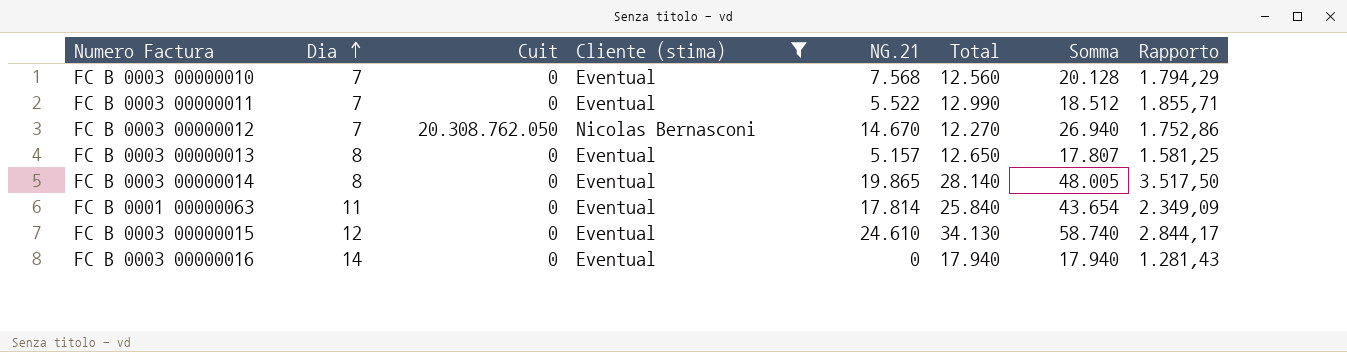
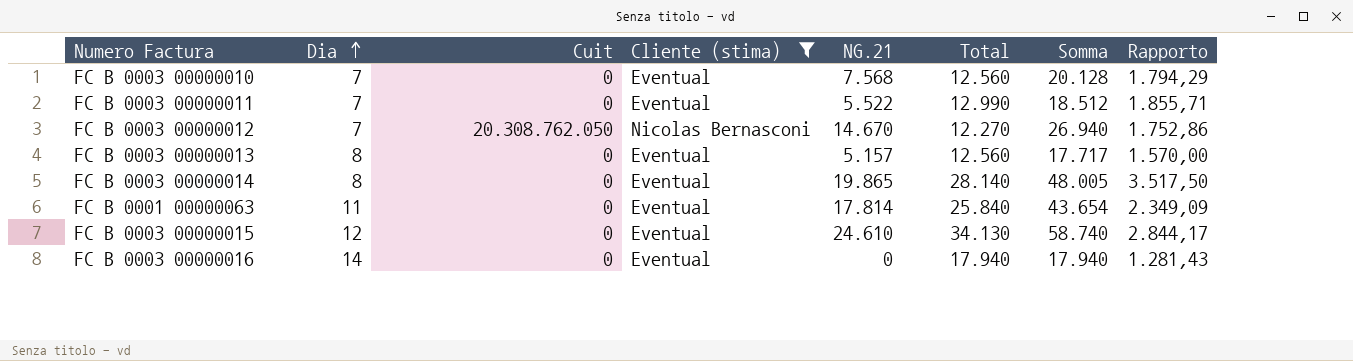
FC B 0003 00000013 | Total: 12.650 -> 12.560
FC B 0003 00000013 | Somma: 17.807 -> 17.717
FC B 0003 00000013 | Rapporto: 1.581,25 -> 1.570,00

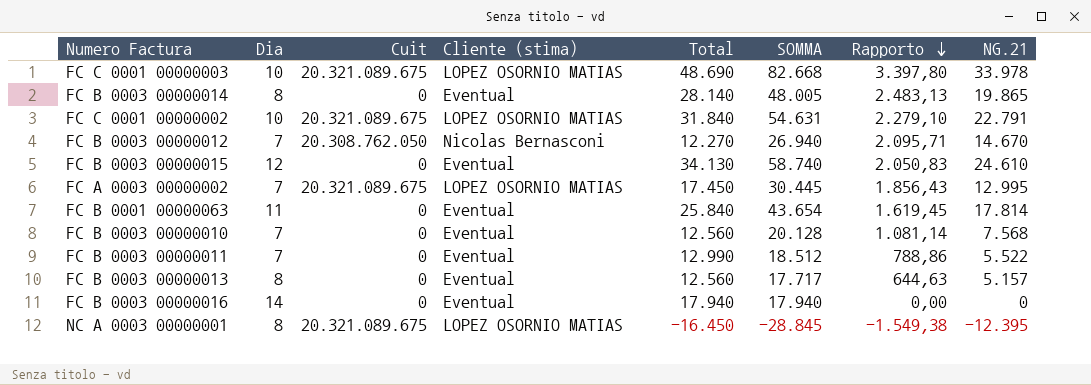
filter: Cliente (stima) != LOPEZ OSORNIO MATIAS -> none
row order: Dia ascending -> Rapporto descending
column name: Somma -> SOMMA
column Rapporto | formula: [Total] / [Dia] -> [NG.21] / [Dia]
column NG.21 | position: 5 -> 8

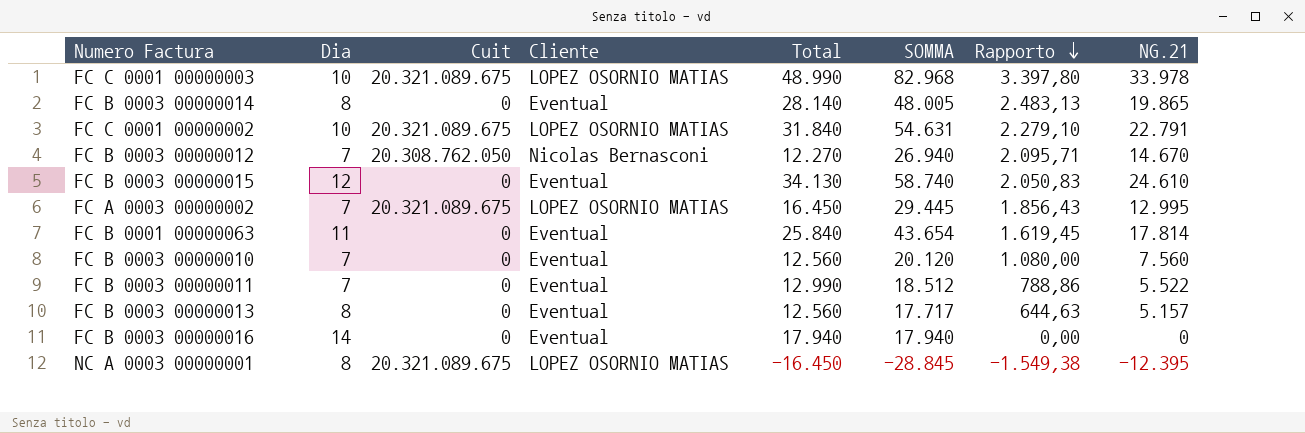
column name: Cliente (stima) -> Cliente
FC C 0001 00000003 | Total: 48.690 -> 48.990
FC C 0001 00000003 | SOMMA: 82.668 -> 82.968
FC A 0003 00000002 | Total: 17.450 -> 16.450
FC A 0003 00000002 | SOMMA: 30.445 -> 29.445
FC B 0003 00000010 | SOMMA: 20.128 -> 20.120
FC B 0003 00000010 | Rapporto: 1.081,14 -> 1.080,00
FC B 0003 00000010 | NG.21: 7.568 -> 7.560

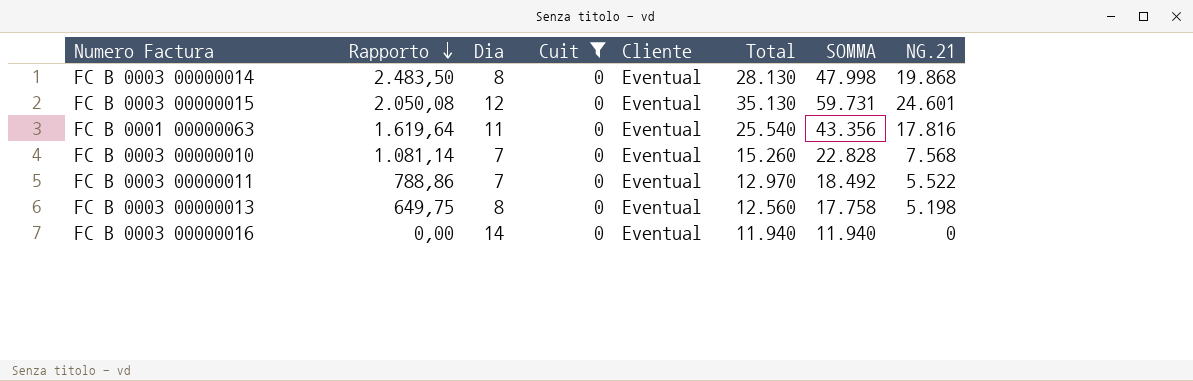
filter: none -> Cuit = 0
column Rapporto | position: 7 -> 2
FC B 0003 00000014 | Rapporto: 2.483,13 -> 2.483,50
FC B 0003 00000014 | Total: 28.140 -> 28.130
FC B 0003 00000014 | SOMMA: 48.005 -> 47.998
FC B 0003 00000014 | NG.21: 19.865 -> 19.868
FC B 0003 00000015 | Rapporto: 2.050,83 -> 2.050,08
FC B 0003 00000015 | Total: 34.130 -> 35.130
FC B 0003 00000015 | SOMMA: 58.740 -> 59.731
FC B 0003 00000015 | NG.21: 24.610 -> 24.601
FC B 0001 00000063 | Rapporto: 1.619,45 -> 1.619,64
FC B 0001 00000063 | Total: 25.840 -> 25.540
FC B 0001 00000063 | SOMMA: 43.654 -> 43.356
FC B 0001 00000063 | NG.21: 17.814 -> 17.816
FC B 0003 00000010 | Rapporto: 1.080,00 -> 1.081,14
FC B 0003 00000010 | Total: 12.560 -> 15.260
FC B 0003 00000010 | SOMMA: 20.120 -> 22.828
FC B 0003 00000010 | NG.21: 7.560 -> 7.568
FC B 0003 00000011 | Total: 12.990 -> 12.970
FC B 0003 00000011 | SOMMA: 18.512 -> 18.492
FC B 0003 00000013 | Rapporto: 644,63 -> 649,75
FC B 0003 00000013 | SOMMA: 17.717 -> 17.758
FC B 0003 00000013 | NG.21: 5.157 -> 5.198
FC B 0003 00000016 | Total: 17.940 -> 11.940
FC B 0003 00000016 | SOMMA: 17.940 -> 11.940

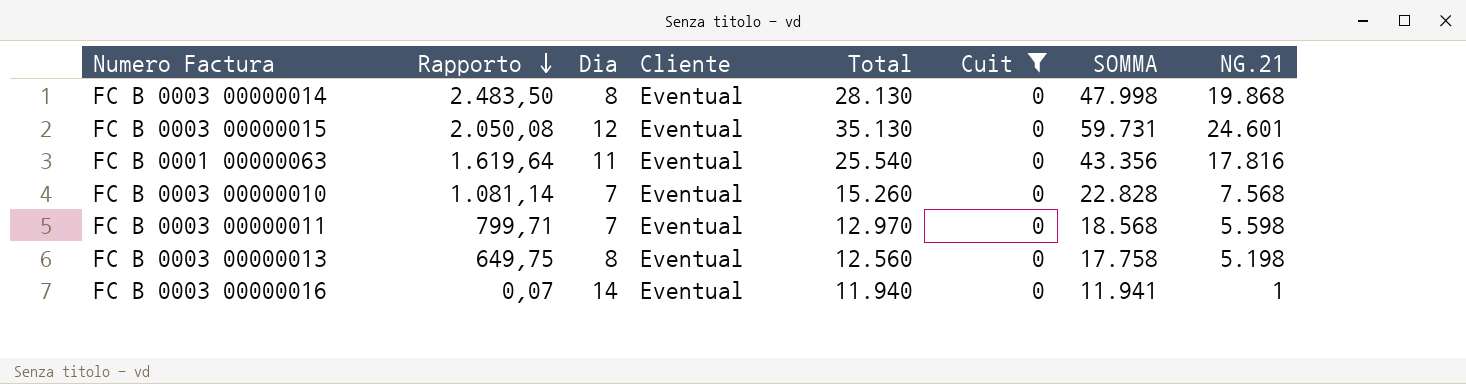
column Cuit | position: 4 -> 6
FC B 0003 00000011 | Rapporto: 788,86 -> 799,71
FC B 0003 00000011 | SOMMA: 18.492 -> 18.568
FC B 0003 00000011 | NG.21: 5.522 -> 5.598
FC B 0003 00000016 | Rapporto: 0,00 -> 0,07
FC B 0003 00000016 | SOMMA: 11.940 -> 11.941
FC B 0003 00000016 | NG.21: 0 -> 1

